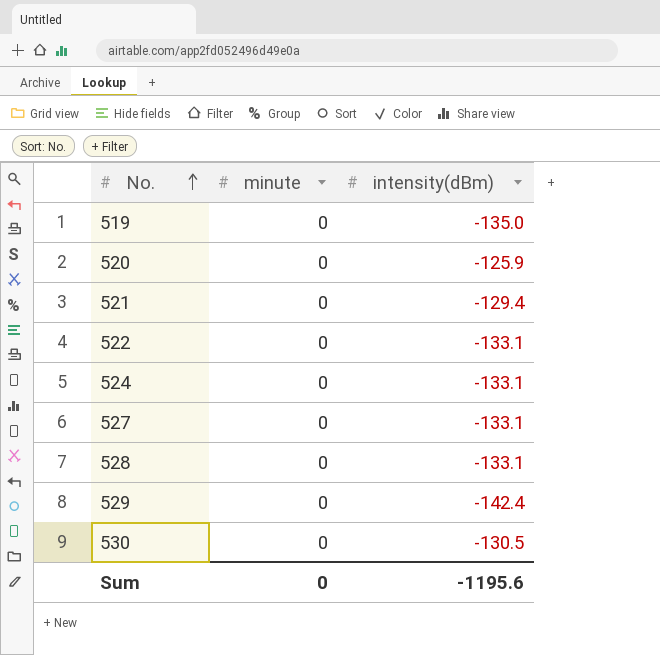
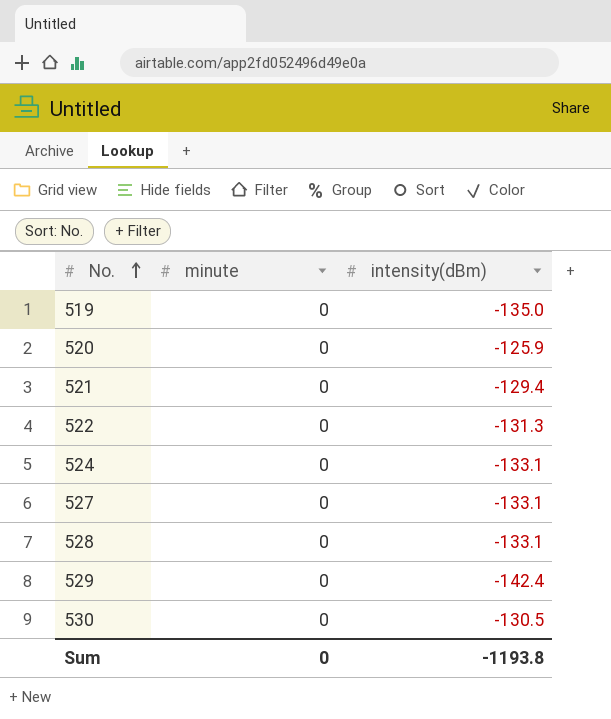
522 | intensity(dBm): -133.1 -> -131.3
Sum | intensity(dBm): -1195.6 -> -1193.8

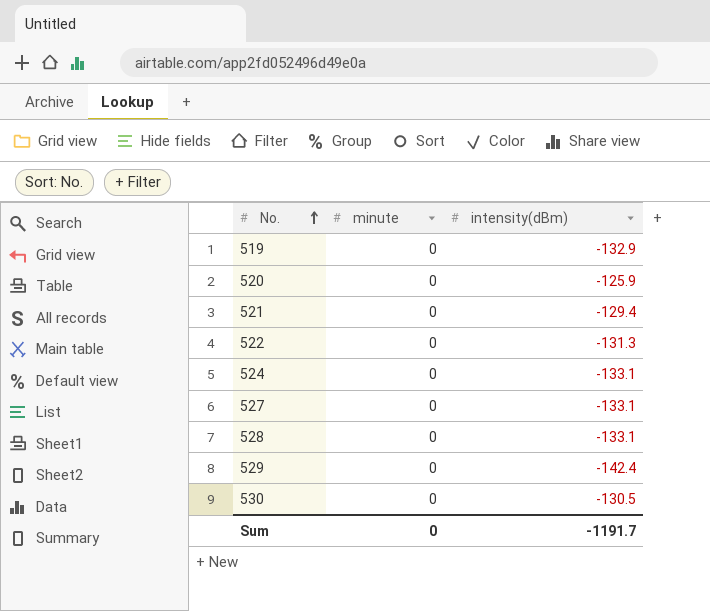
519 | intensity(dBm): -135.0 -> -132.9
Sum | intensity(dBm): -1193.8 -> -1191.7

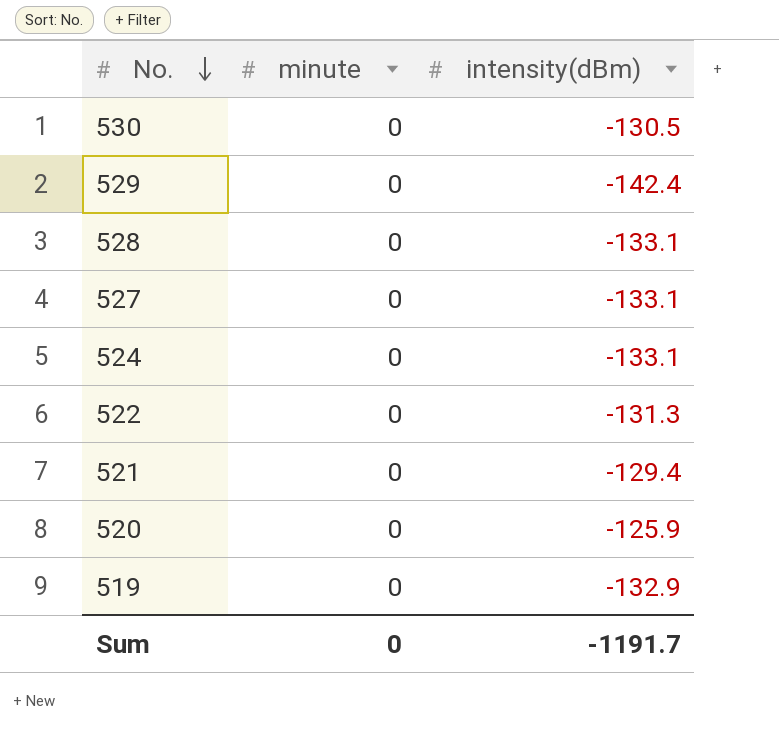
row order: No. ascending -> No. descending

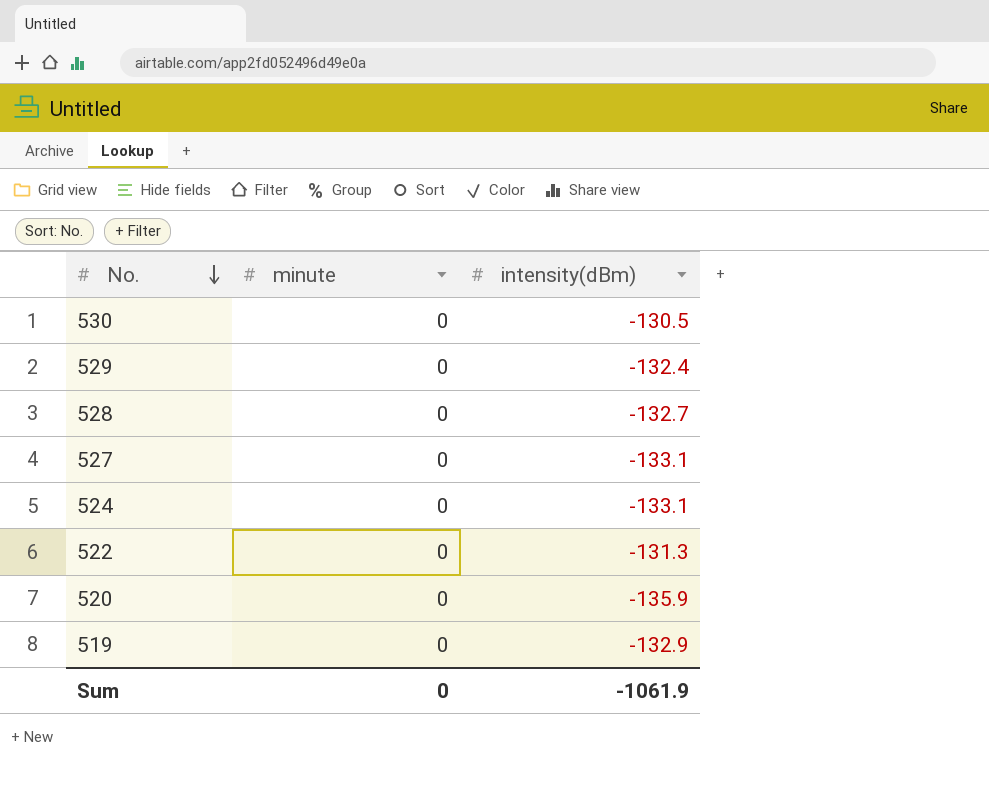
row 521: 0 | -129.4 -> none
529 | intensity(dBm): -142.4 -> -132.4
528 | intensity(dBm): -133.1 -> -132.7
520 | intensity(dBm): -125.9 -> -135.9
Sum | intensity(dBm): -1191.7 -> -1061.9

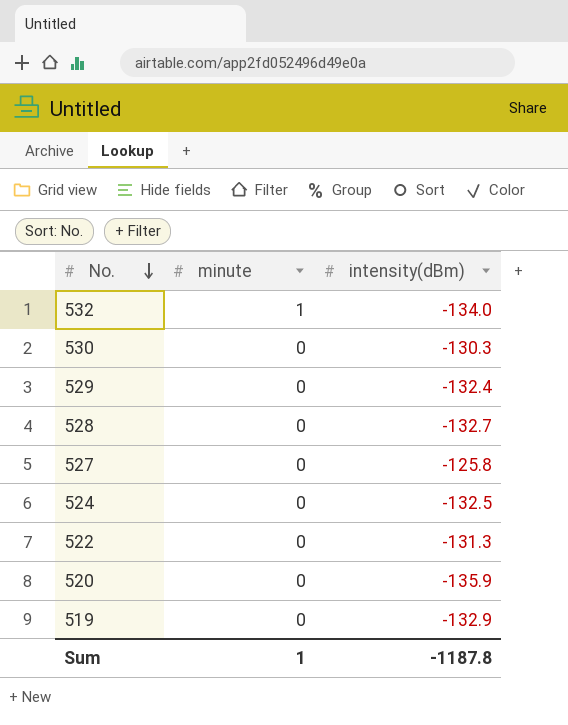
row 532: none -> 1 | -134.0
530 | intensity(dBm): -130.5 -> -130.3
527 | intensity(dBm): -133.1 -> -125.8
524 | intensity(dBm): -133.1 -> -132.5
Sum | minute: 0 -> 1
Sum | intensity(dBm): -1061.9 -> -1187.8

